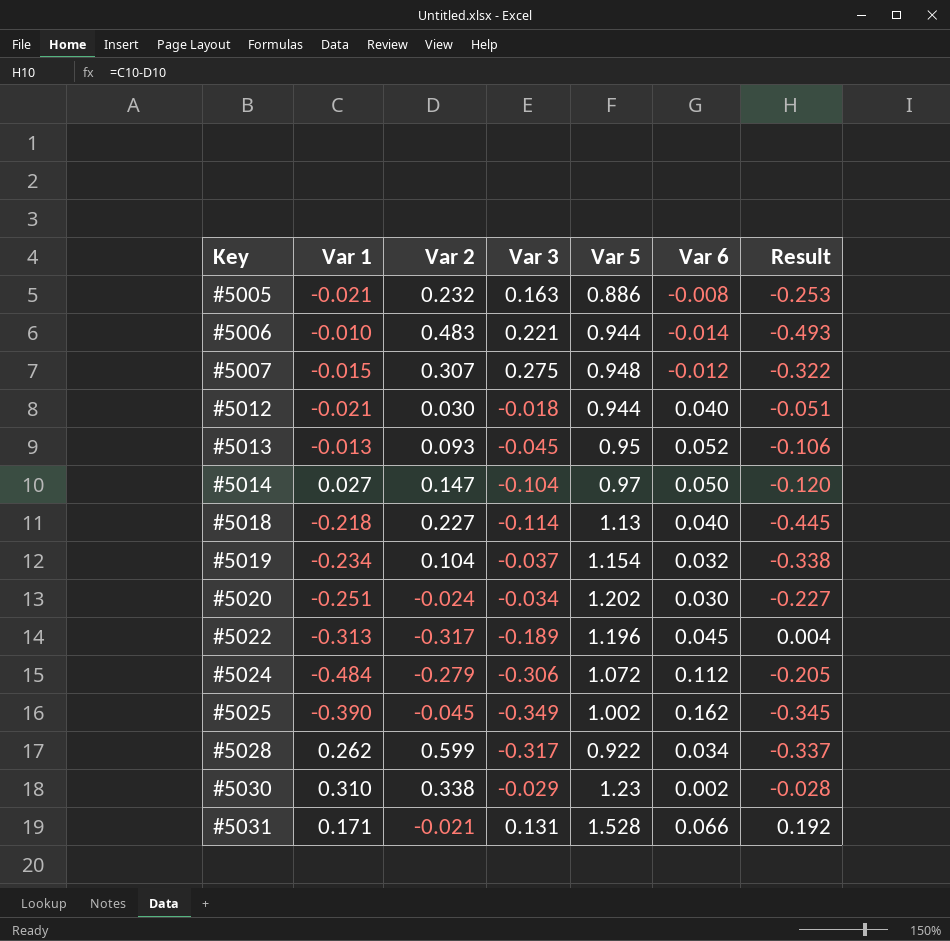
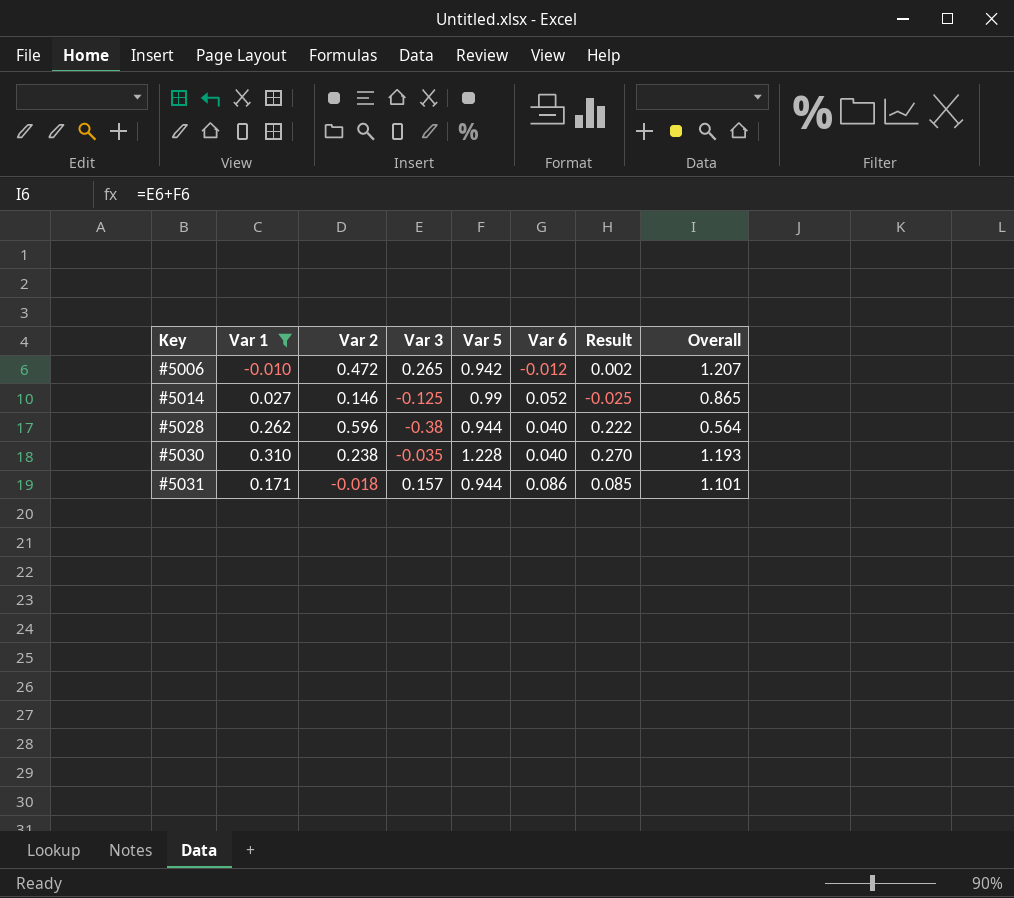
filter: none -> Var 1 >= -0.010
column Result | formula: [Var 1] - [Var 2] -> [Var 1] - [Var 6]
column Overall | formula: none -> [Var 3] + [Var 5]
#5006 | Var 2: 0.483 -> 0.472
#5006 | Var 3: 0.221 -> 0.265
#5006 | Var 5: 0.944 -> 0.942
#5006 | Var 6: -0.014 -> -0.012
#5014 | Var 2: 0.147 -> 0.146
#5014 | Var 3: -0.104 -> -0.125
#5014 | Var 5: 0.97 -> 0.99
#5014 | Var 6: 0.050 -> 0.052
#5028 | Var 2: 0.599 -> 0.596
#5028 | Var 3: -0.317 -> -0.38
#5028 | Var 5: 0.922 -> 0.944
#5028 | Var 6: 0.034 -> 0.040
#5030 | Var 2: 0.338 -> 0.238
#5030 | Var 3: -0.029 -> -0.035
#5030 | Var 5: 1.23 -> 1.228
#5030 | Var 6: 0.002 -> 0.040
#5031 | Var 2: -0.021 -> -0.018
#5031 | Var 3: 0.131 -> 0.157
#5031 | Var 5: 1.528 -> 0.944
#5031 | Var 6: 0.066 -> 0.086

